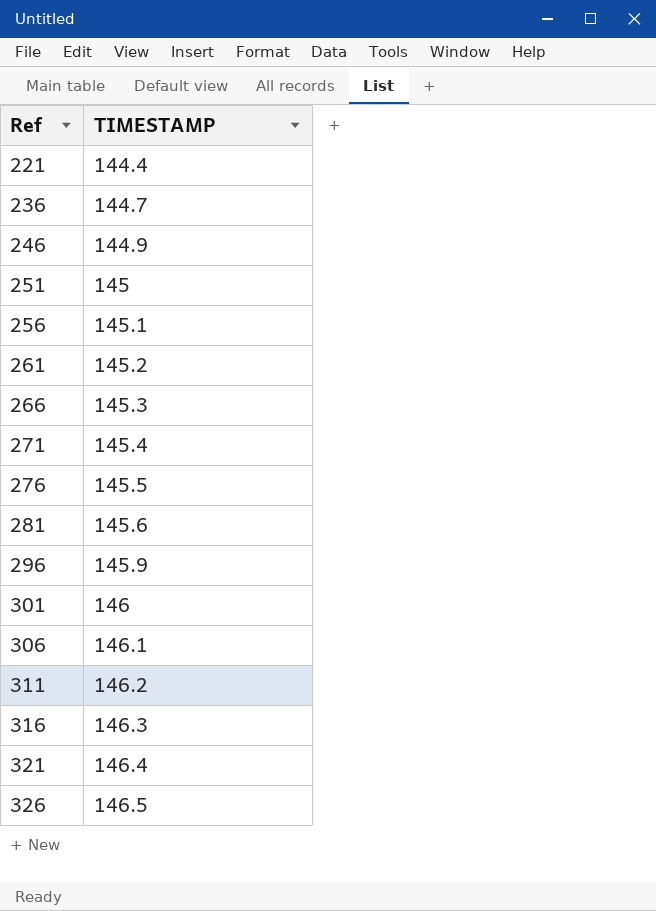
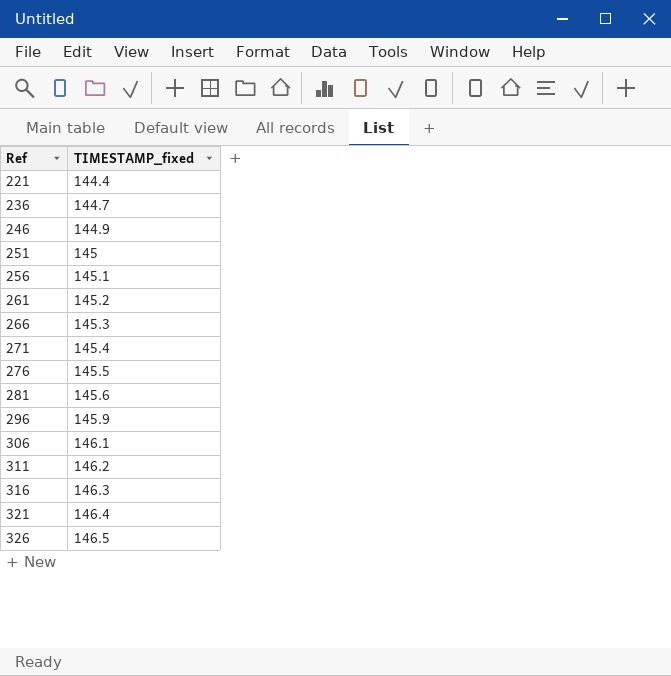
column name: TIMESTAMP -> TIMESTAMP_fixed
row 301: 146 -> none

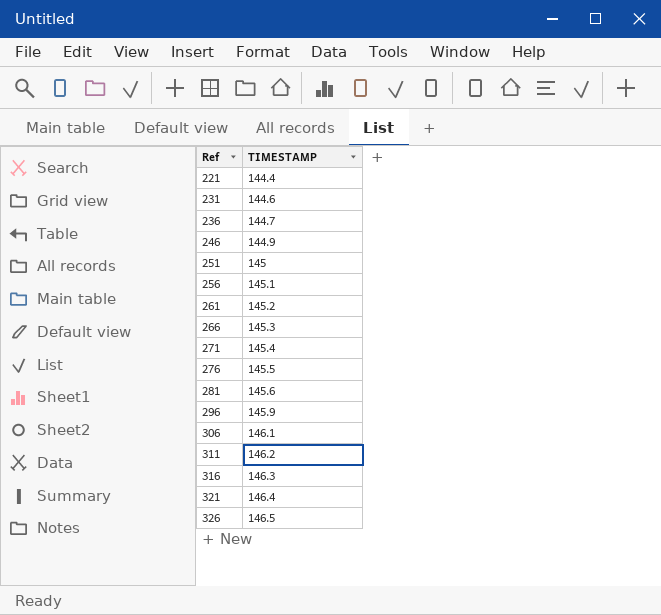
column name: TIMESTAMP_fixed -> TIMESTAMP
row 231: none -> 144.6

